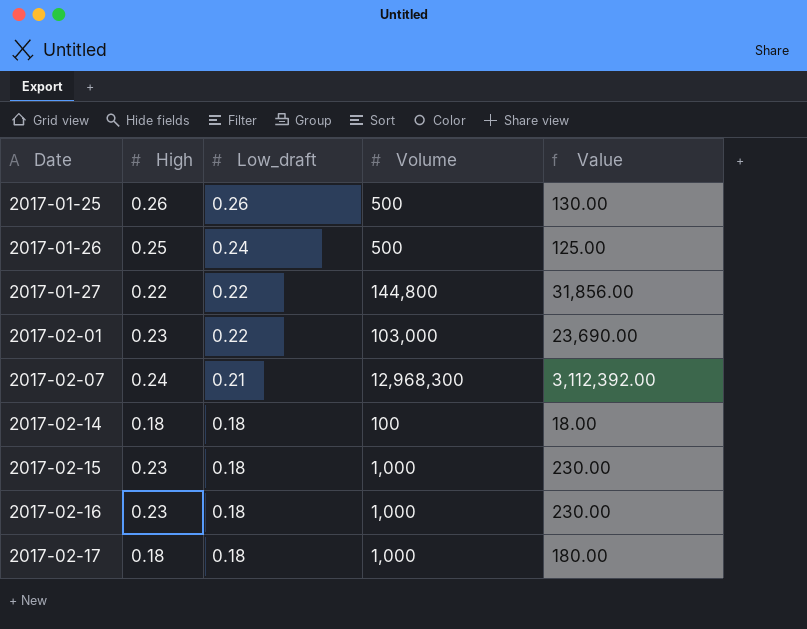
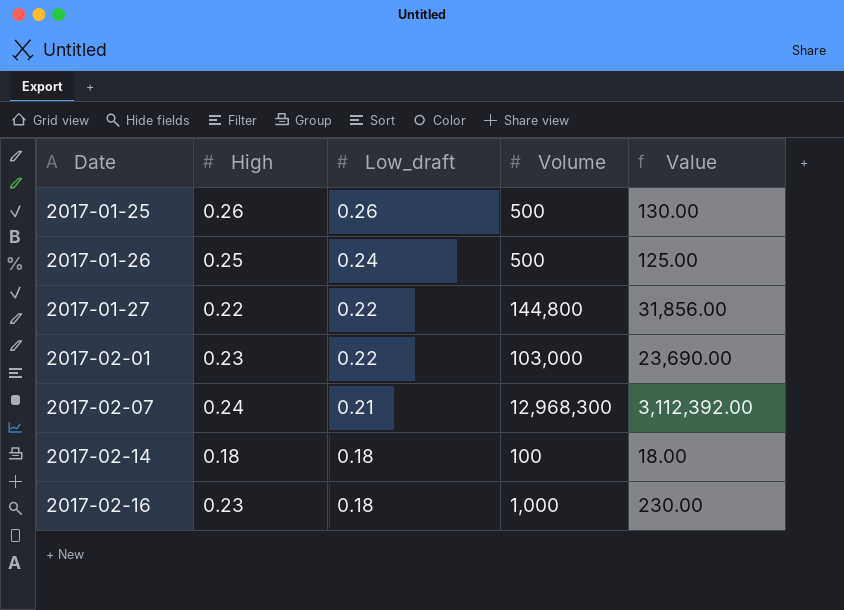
row 2017-02-15: 0.23 | 0.18 | 1,000 | 230.00 -> none
row 2017-02-17: 0.18 | 0.18 | 1,000 | 180.00 -> none

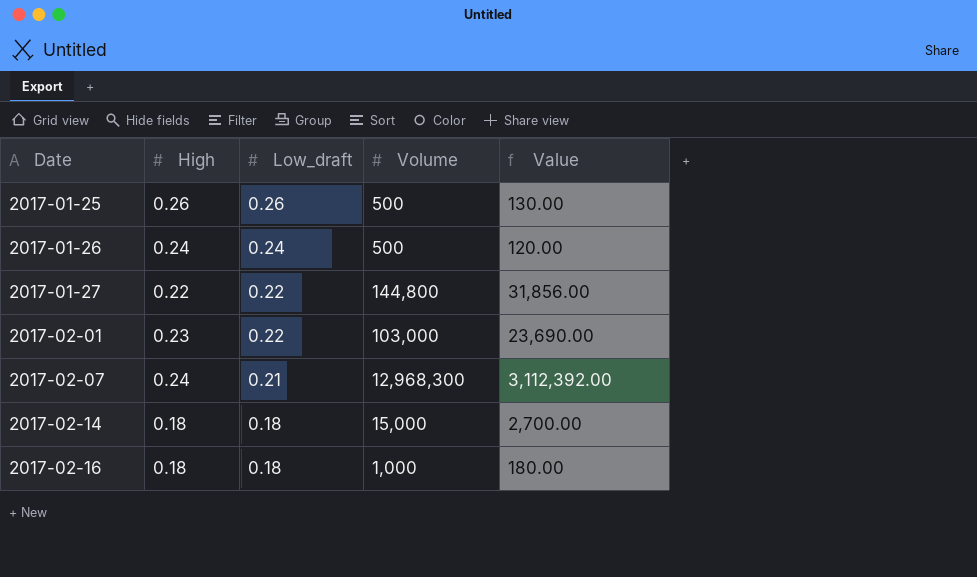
2017-01-26 | High: 0.25 -> 0.24
2017-01-26 | Value: 125.00 -> 120.00
2017-02-14 | Volume: 100 -> 15,000
2017-02-14 | Value: 18.00 -> 2,700.00
2017-02-16 | High: 0.23 -> 0.18
2017-02-16 | Value: 230.00 -> 180.00

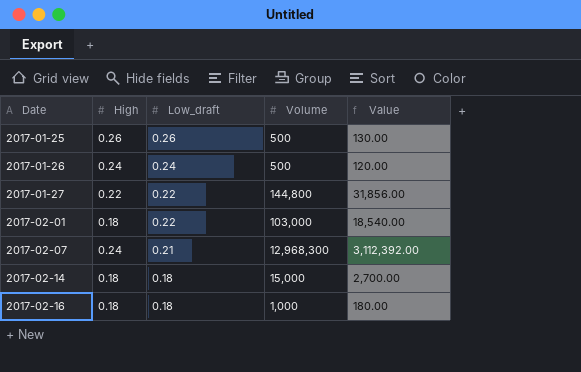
2017-02-01 | High: 0.23 -> 0.18
2017-02-01 | Value: 23,690.00 -> 18,540.00

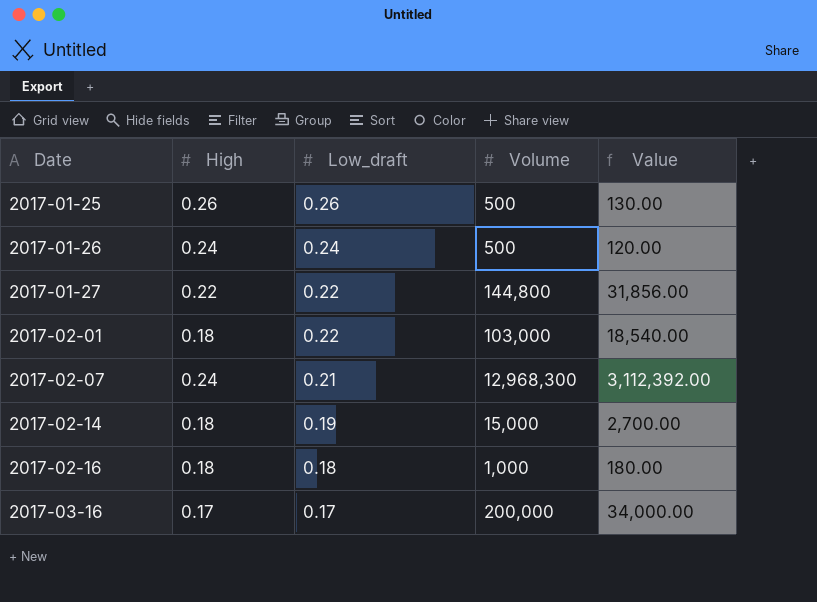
2017-02-14 | Low_draft: 0.18 -> 0.19
row 2017-03-16: none -> 0.17 | 0.17 | 200,000 | 34,000.00

